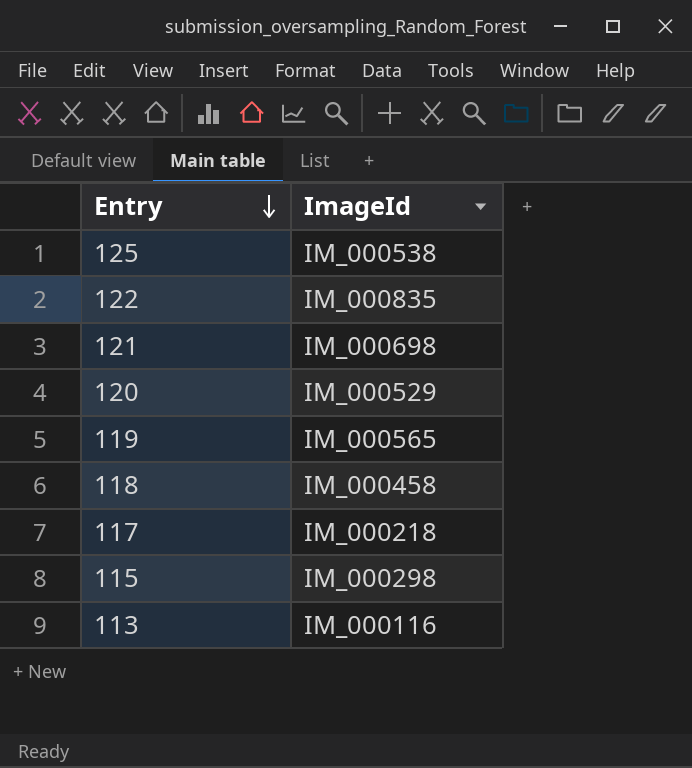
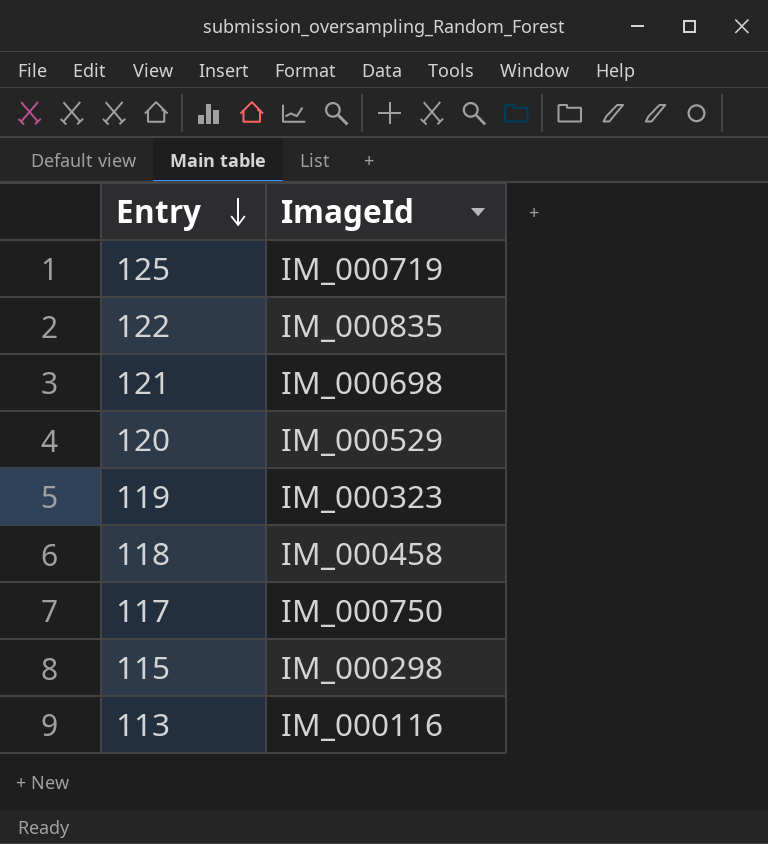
125 | ImageId: IM_000538 -> IM_000719
119 | ImageId: IM_000565 -> IM_000323
117 | ImageId: IM_000218 -> IM_000750

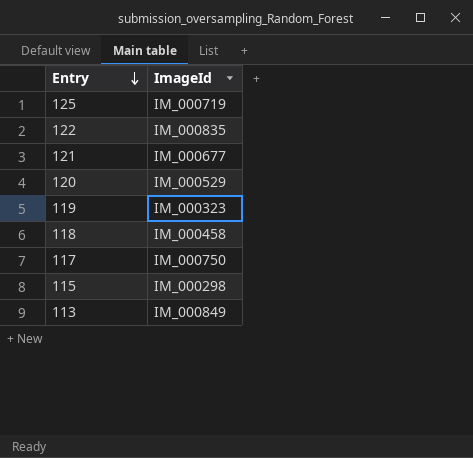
121 | ImageId: IM_000698 -> IM_000677
113 | ImageId: IM_000116 -> IM_000849

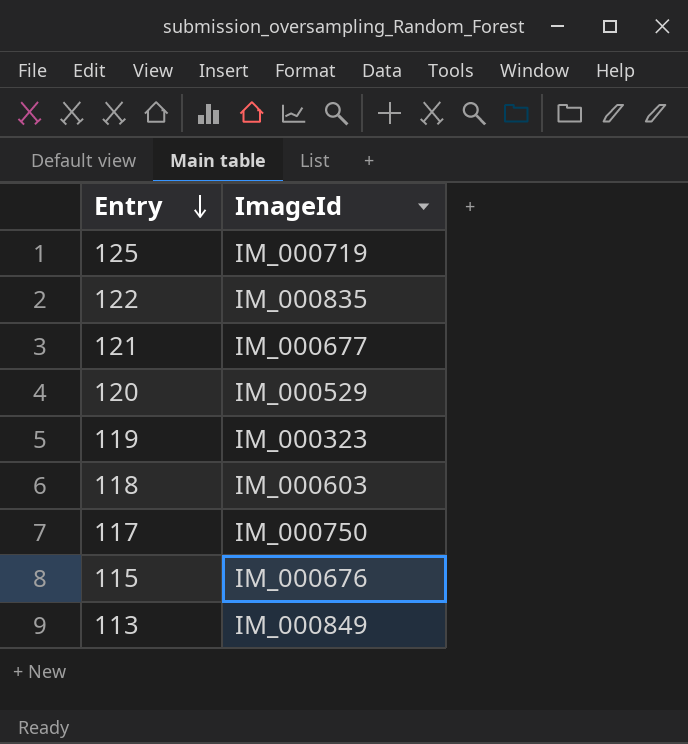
118 | ImageId: IM_000458 -> IM_000603
115 | ImageId: IM_000298 -> IM_000676

